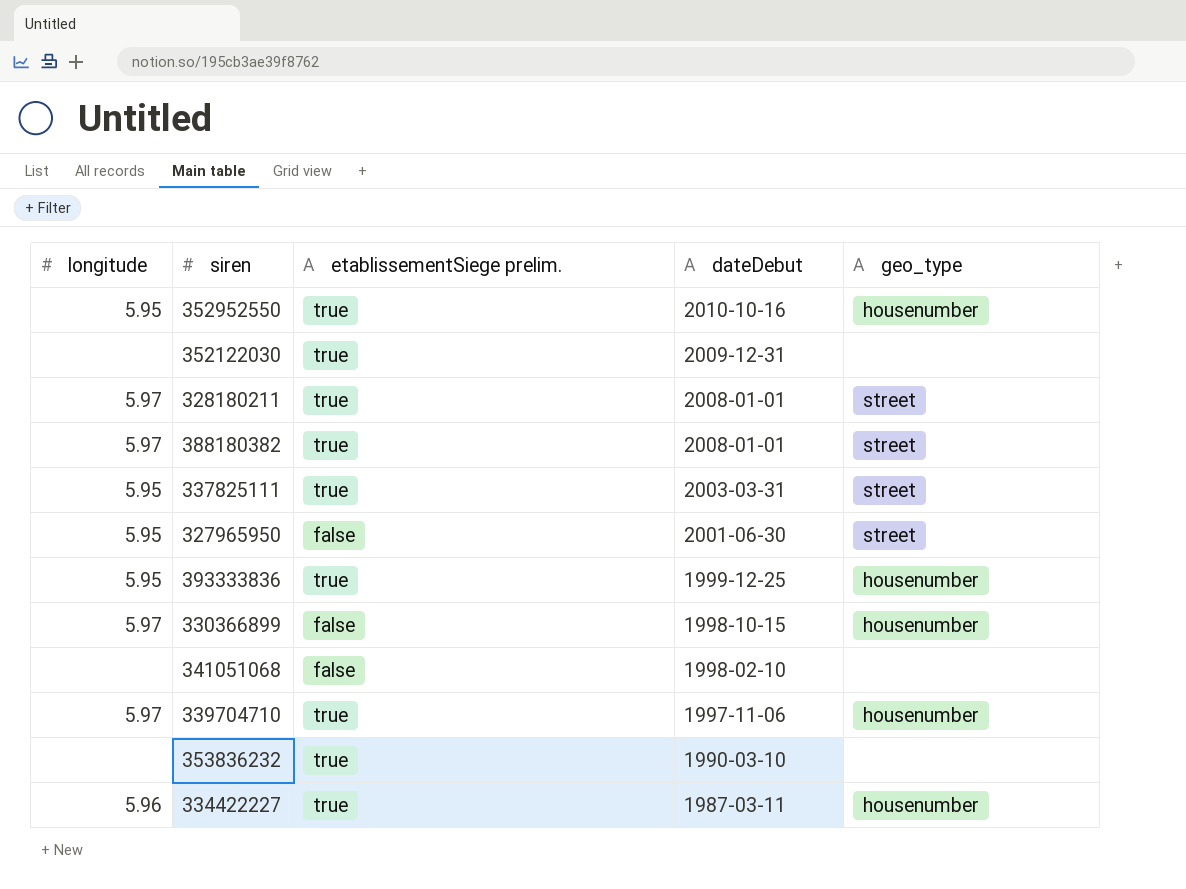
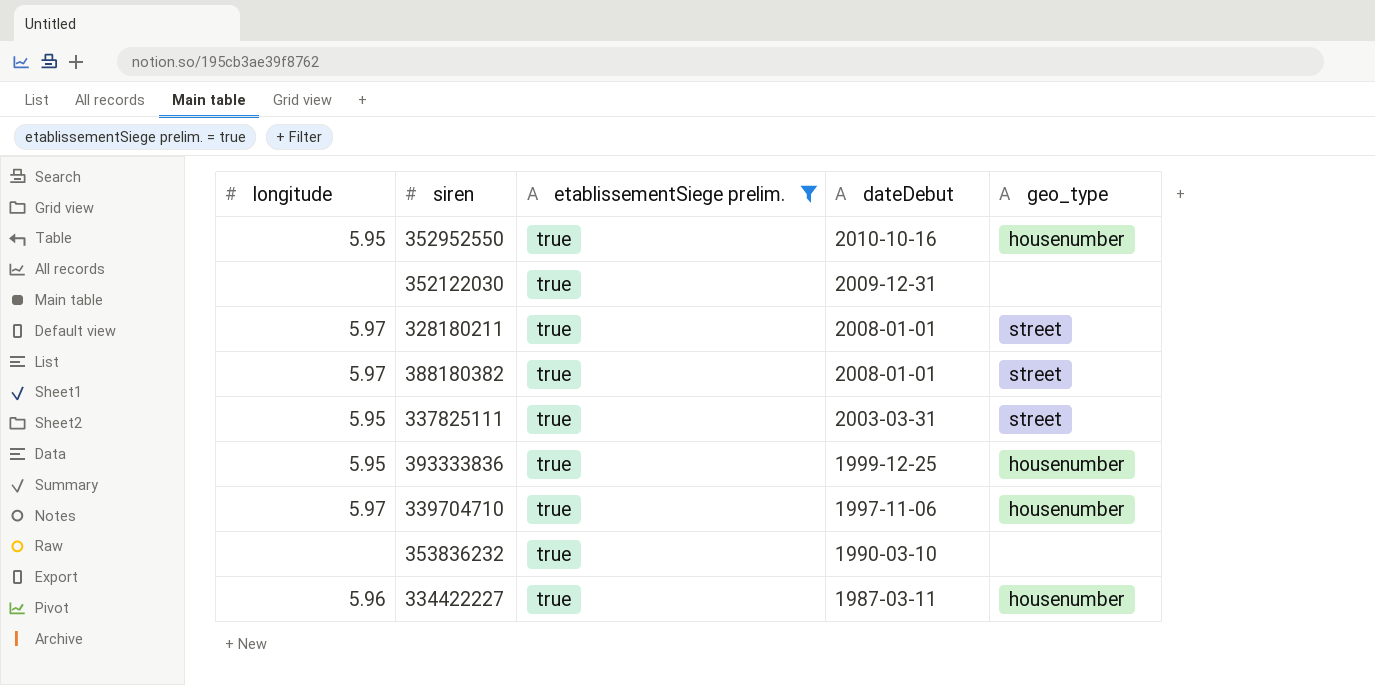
filter: none -> etablissementSiege prelim. = true

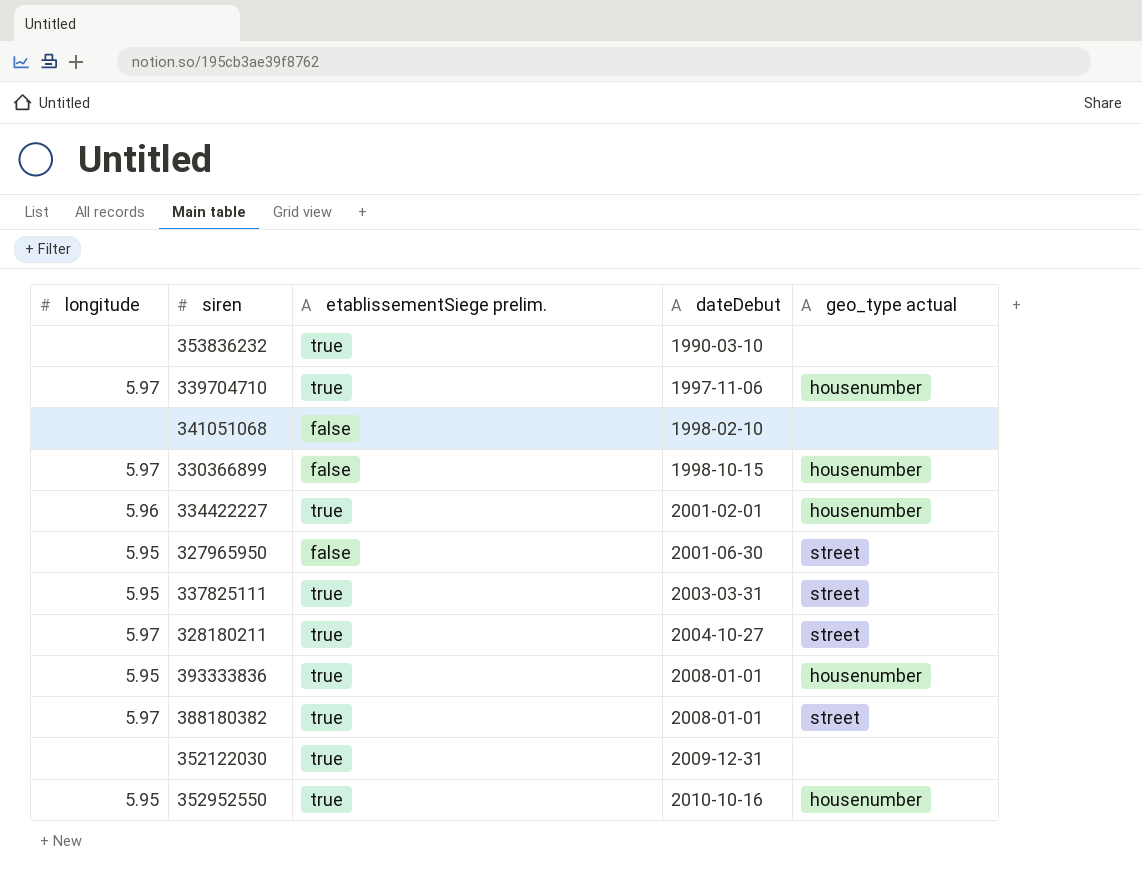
filter: etablissementSiege prelim. = true -> none
row order: dateDebut descending -> dateDebut ascending
column name: geo_type -> geo_type actual
334422227 | dateDebut: 1987-03-11 -> 2001-02-01
328180211 | dateDebut: 2008-01-01 -> 2004-10-27
393333836 | dateDebut: 1999-12-25 -> 2008-01-01

